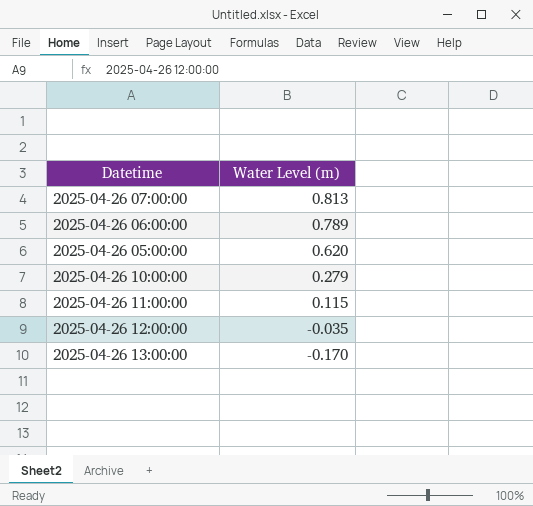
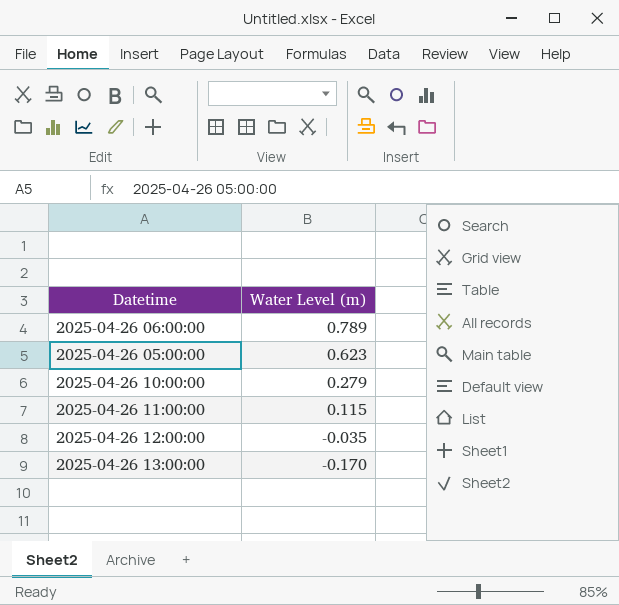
row 2025-04-26 07:00:00: 0.813 -> none
2025-04-26 05:00:00 | Water Level (m): 0.620 -> 0.623

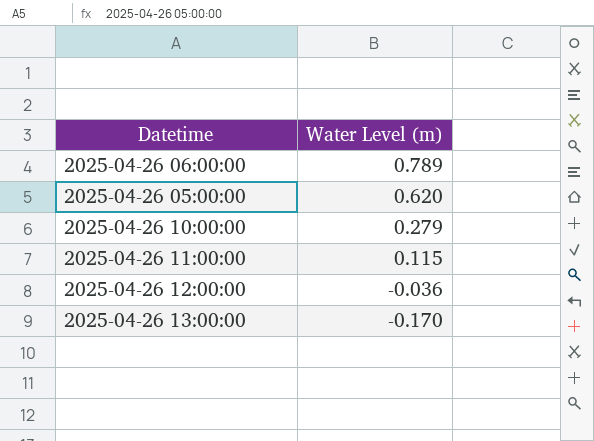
2025-04-26 05:00:00 | Water Level (m): 0.623 -> 0.620
2025-04-26 12:00:00 | Water Level (m): -0.035 -> -0.036

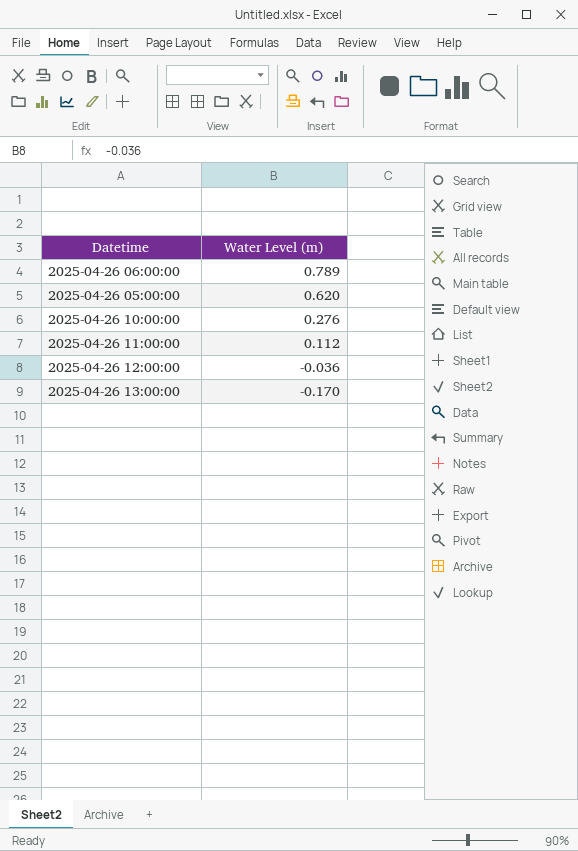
2025-04-26 10:00:00 | Water Level (m): 0.279 -> 0.276
2025-04-26 11:00:00 | Water Level (m): 0.115 -> 0.112

